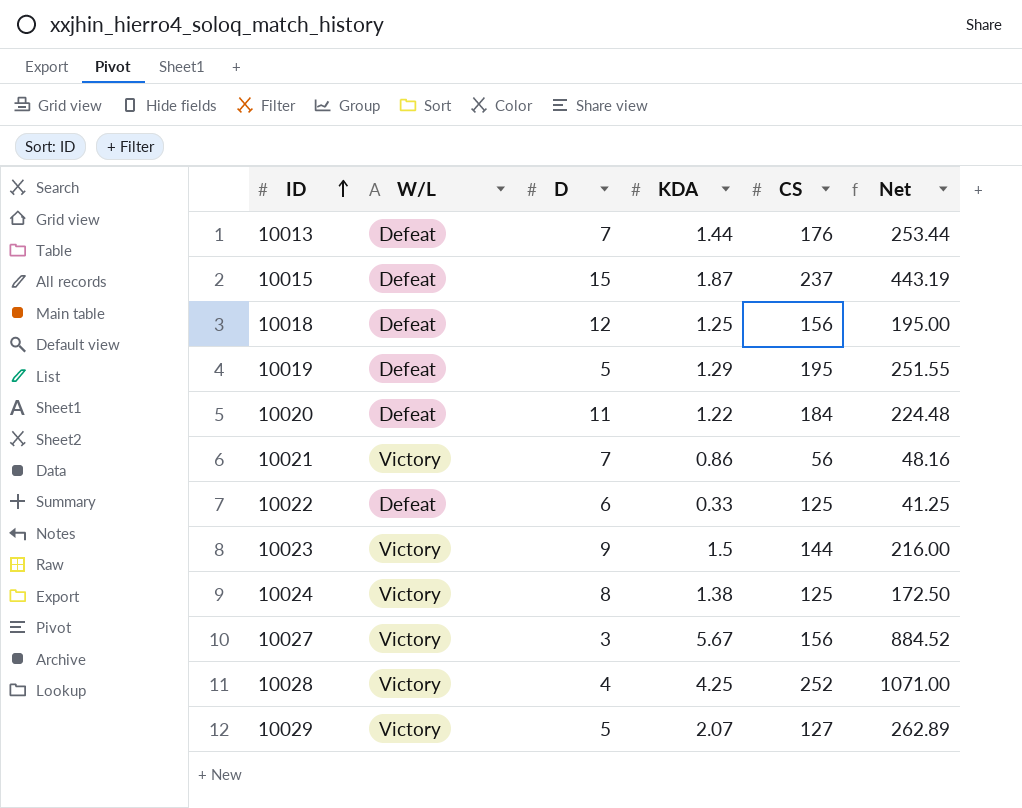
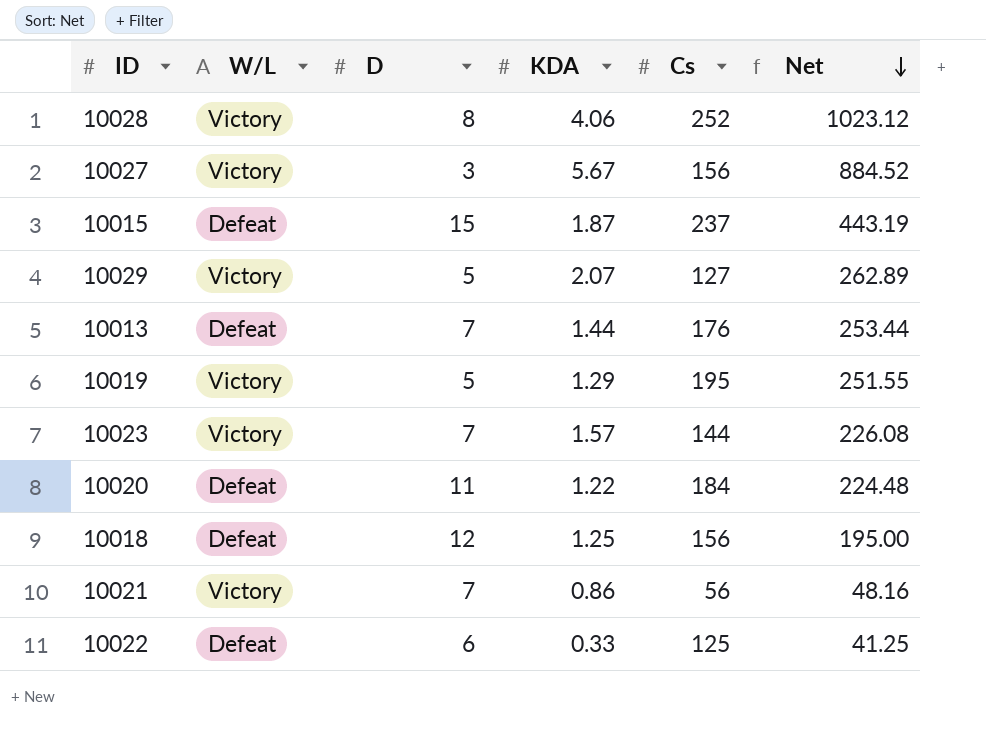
row order: ID ascending -> Net descending
column name: CS -> Cs
row 10024: Victory | 8 | 1.38 | 125 | 172.50 -> none
10028 | D: 4 -> 8
10028 | KDA: 4.25 -> 4.06
10028 | Net: 1071.00 -> 1023.12
10019 | W/L: Defeat -> Victory
10023 | D: 9 -> 7
10023 | KDA: 1.5 -> 1.57
10023 | Net: 216.00 -> 226.08

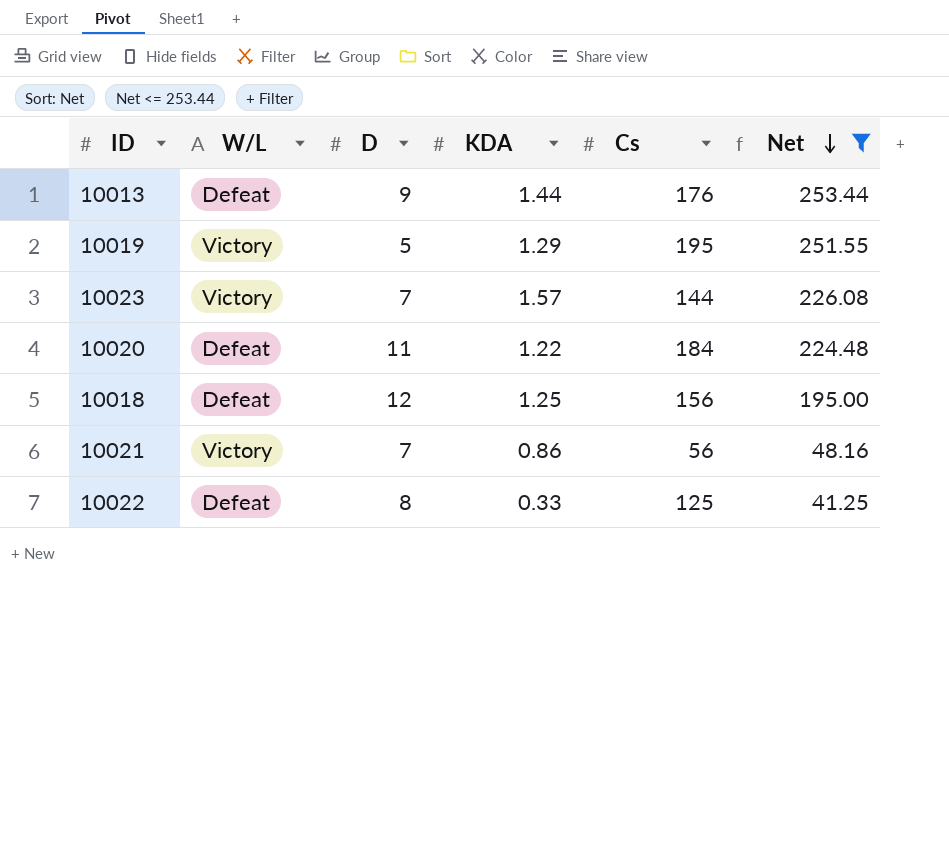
filter: none -> Net <= 253.44
10013 | D: 7 -> 9
10022 | D: 6 -> 8

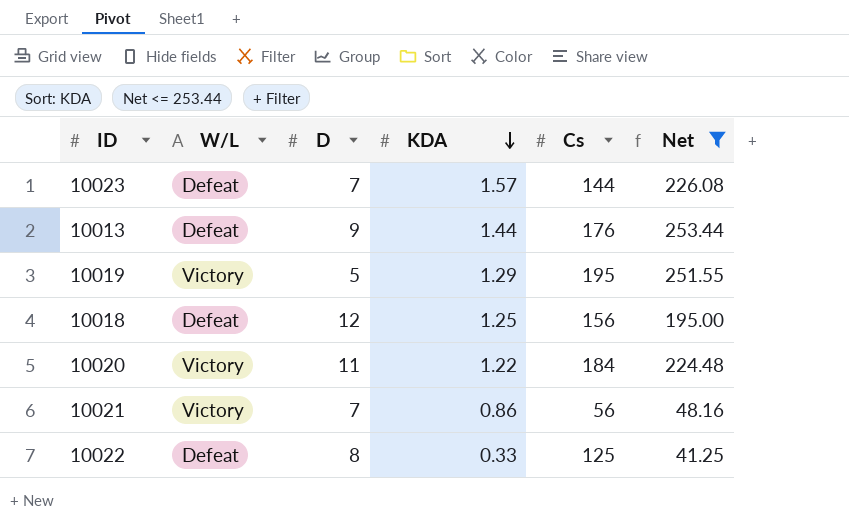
row order: Net descending -> KDA descending
10023 | W/L: Victory -> Defeat
10020 | W/L: Defeat -> Victory

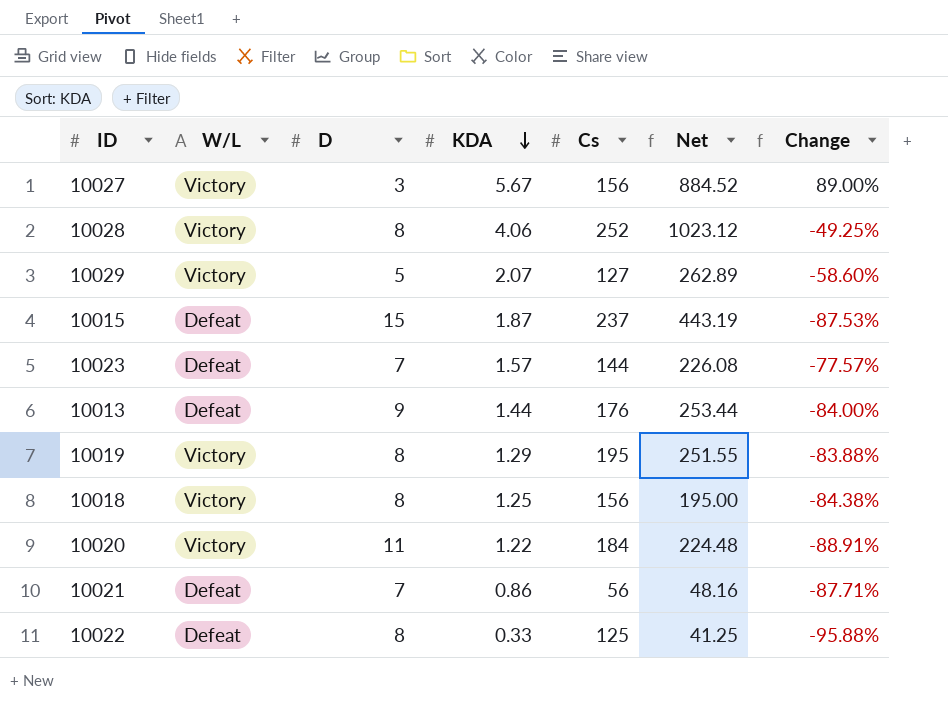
filter: Net <= 253.44 -> none
column Change | formula: none -> ([KDA] - [D]) / [D]
10019 | D: 5 -> 8
10018 | W/L: Defeat -> Victory
10018 | D: 12 -> 8
10021 | W/L: Victory -> Defeat

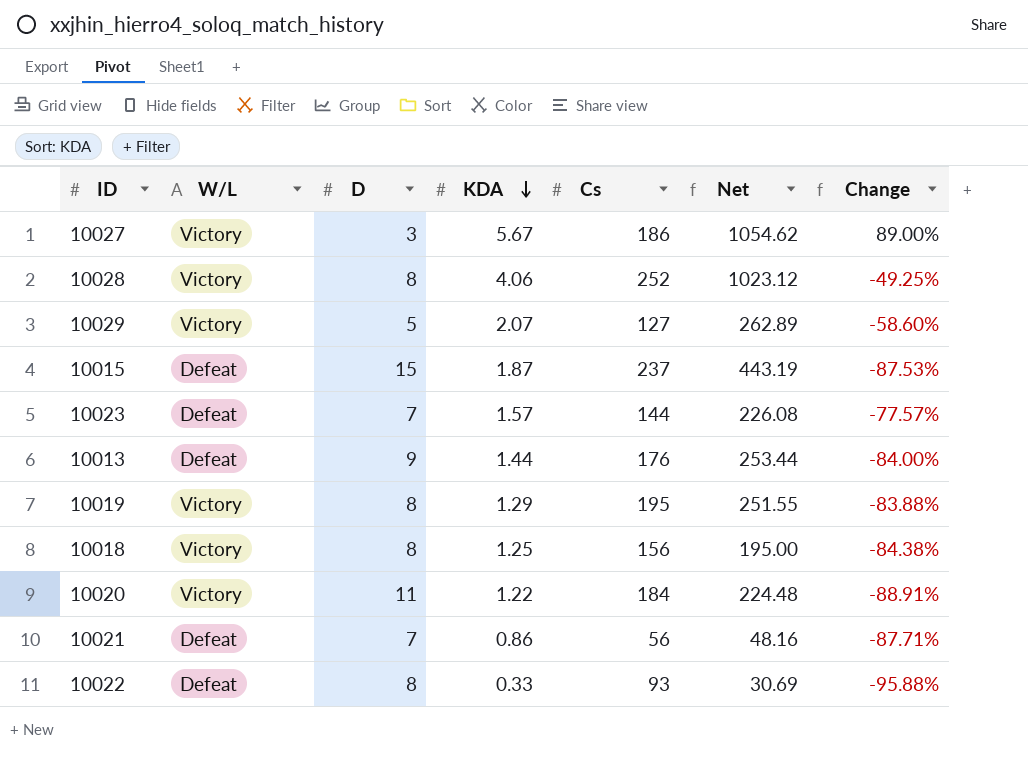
10027 | Cs: 156 -> 186
10027 | Net: 884.52 -> 1054.62
10022 | Cs: 125 -> 93
10022 | Net: 41.25 -> 30.69

